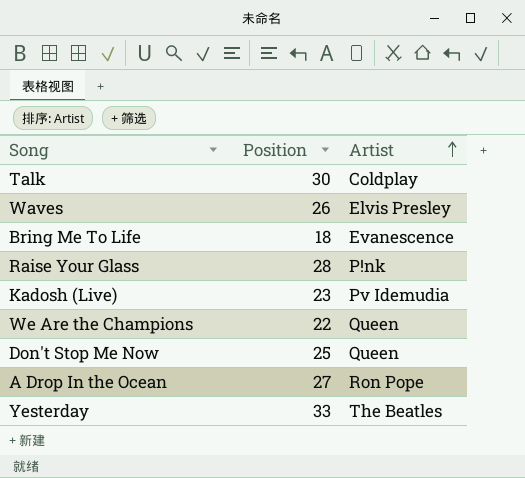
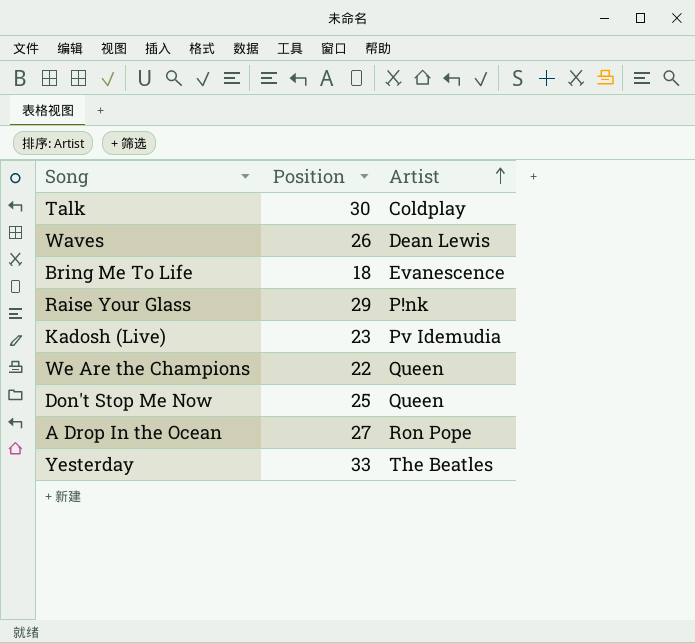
Waves | Artist: Elvis Presley -> Dean Lewis
Raise Your Glass | Position: 28 -> 29

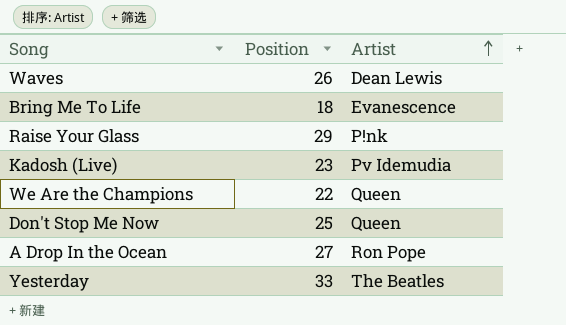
row Talk: 30 | Coldplay -> none

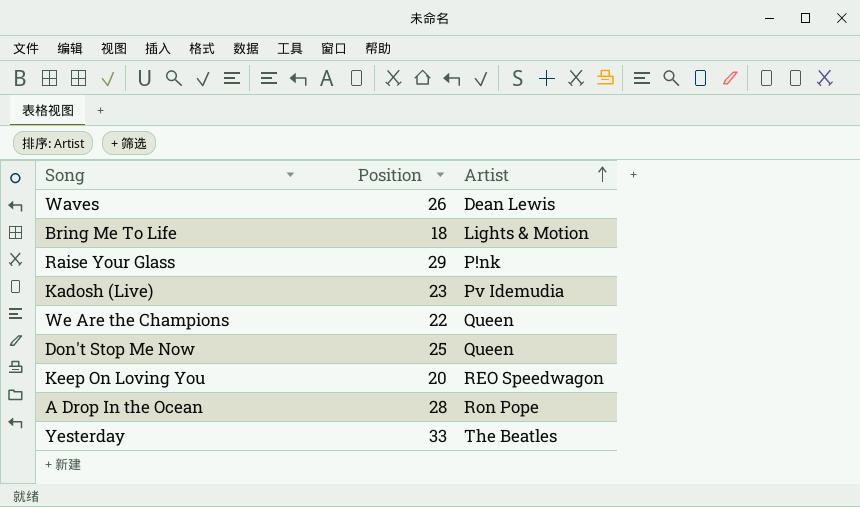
Bring Me To Life | Artist: Evanescence -> Lights & Motion
row Keep On Loving You: none -> 20 | REO Speedwagon
A Drop In the Ocean | Position: 27 -> 28

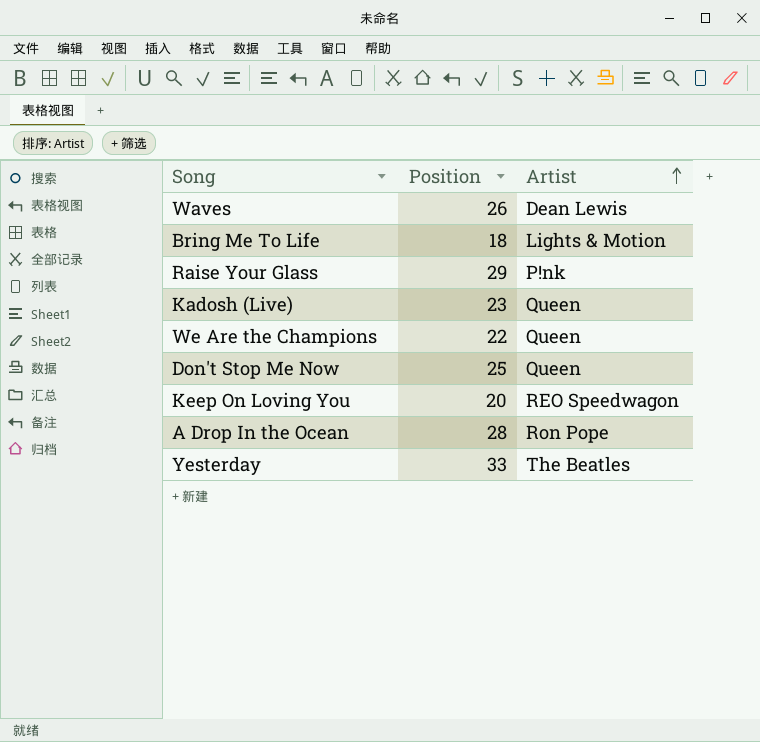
Kadosh (Live) | Artist: Pv Idemudia -> Queen

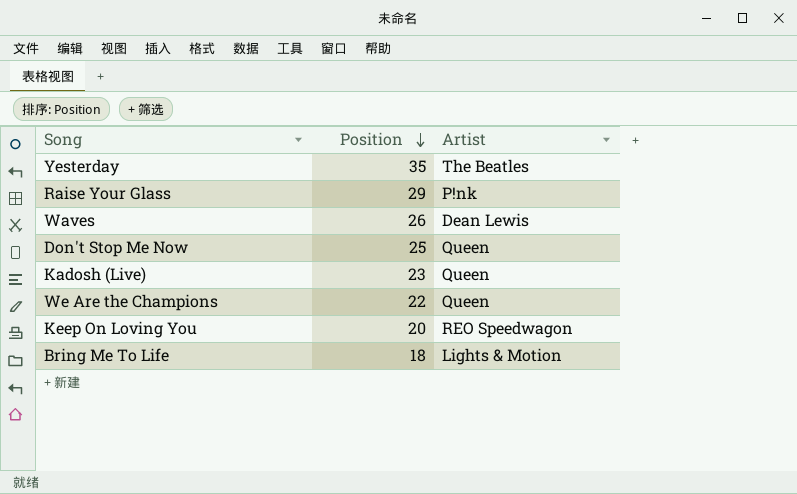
row order: Artist ascending -> Position descending
row A Drop In the Ocean: 28 | Ron Pope -> none
Yesterday | Position: 33 -> 35

